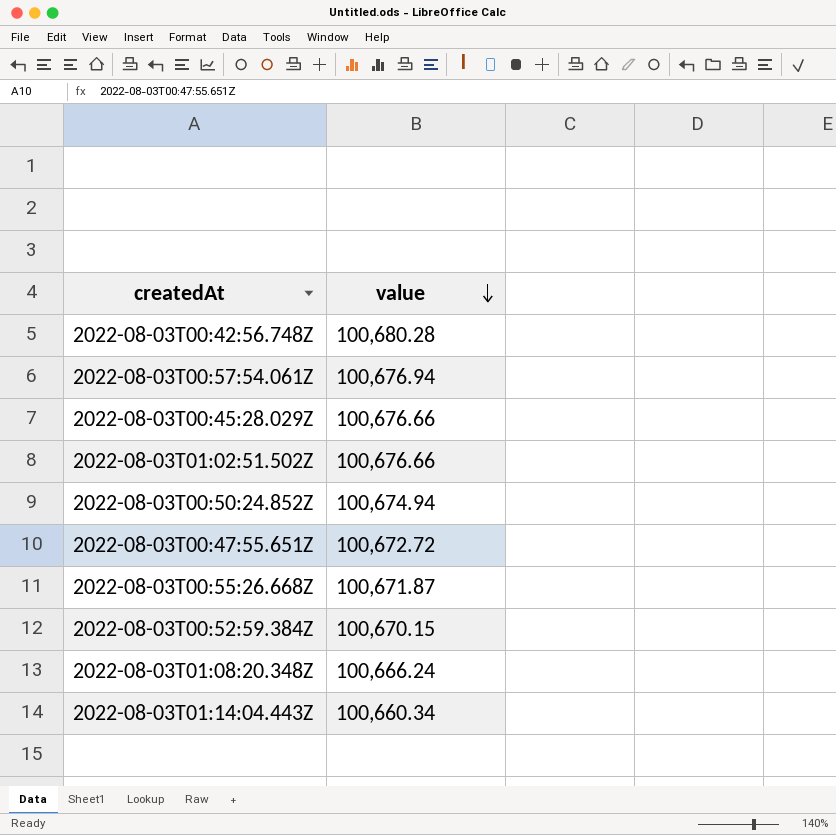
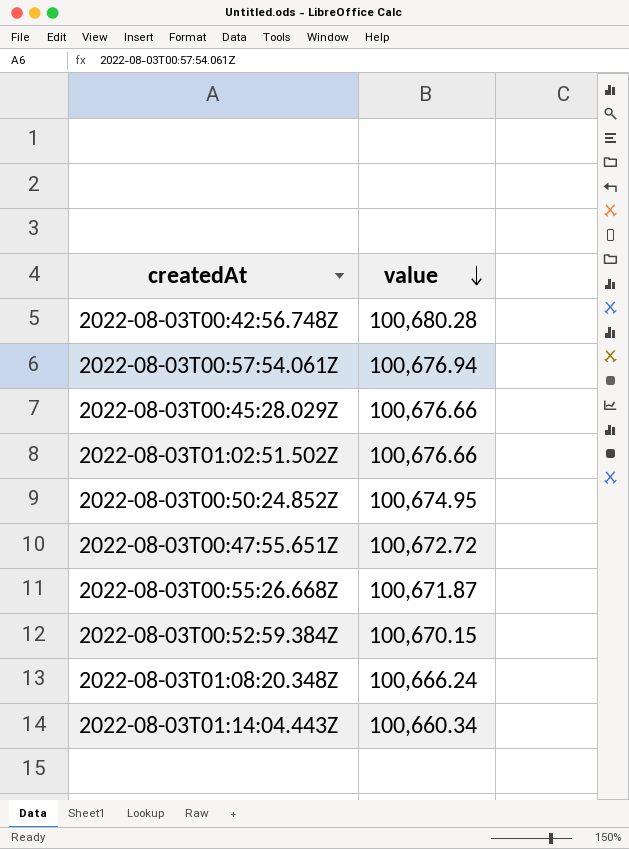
2022-08-03T00:50:24.852Z | value: 100,674.94 -> 100,674.95

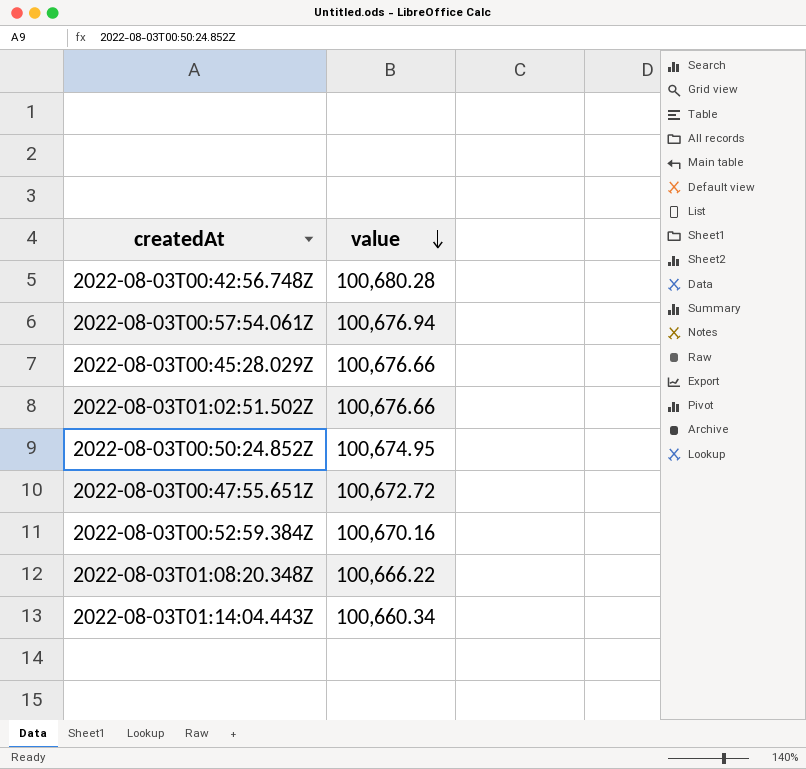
row 2022-08-03T00:55:26.668Z: 100,671.87 -> none
2022-08-03T00:52:59.384Z | value: 100,670.15 -> 100,670.16
2022-08-03T01:08:20.348Z | value: 100,666.24 -> 100,666.22

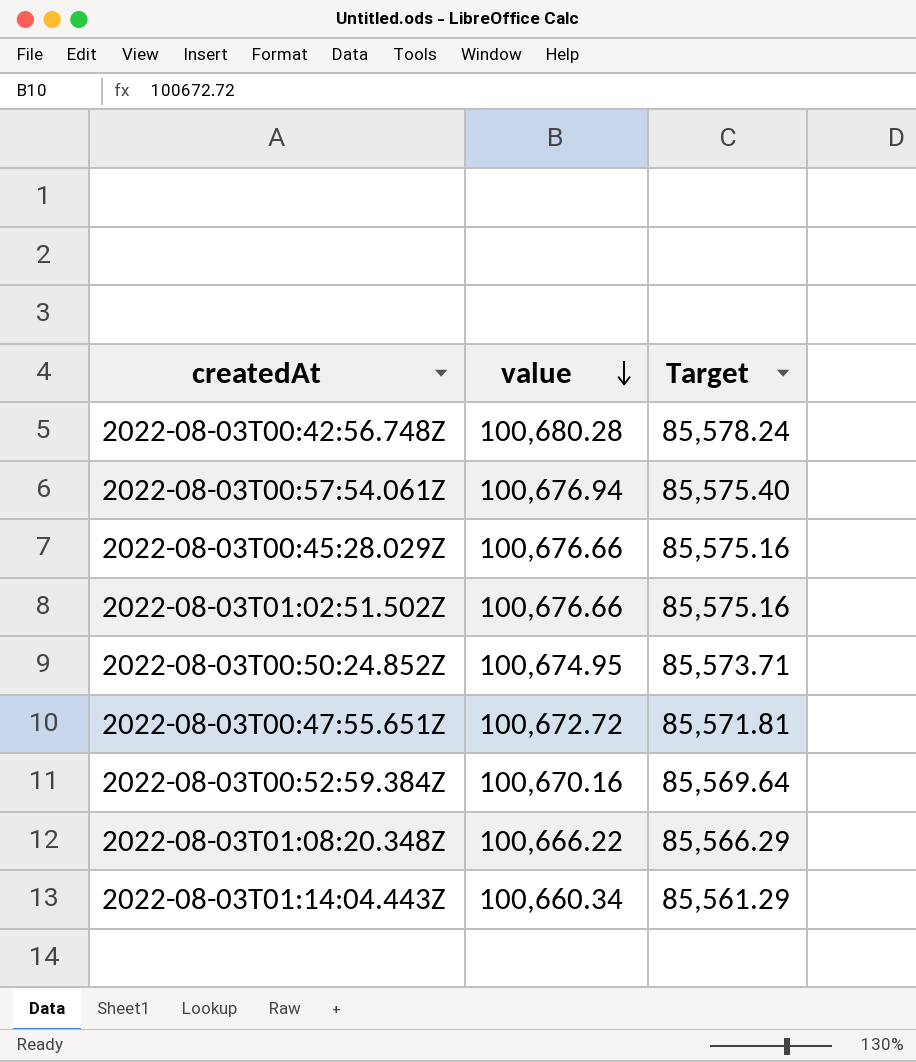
column Target | formula: none -> [value] * 0.85

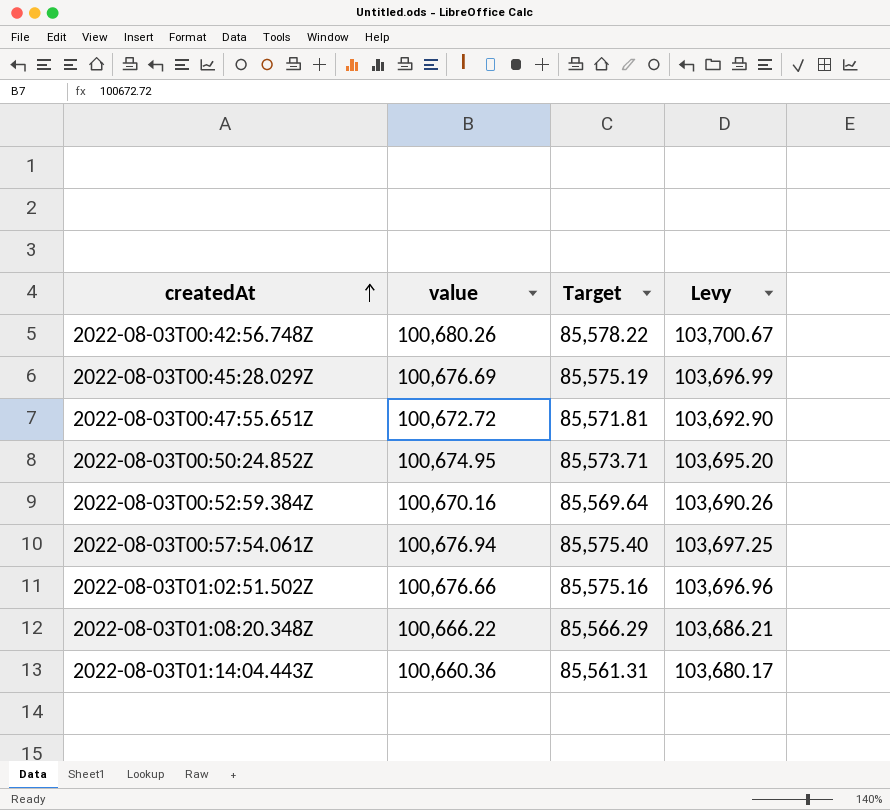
row order: value descending -> createdAt ascending
column Levy | formula: none -> [value] * 1.03
2022-08-03T00:42:56.748Z | value: 100,680.28 -> 100,680.26
2022-08-03T00:42:56.748Z | Target: 85,578.24 -> 85,578.22
2022-08-03T00:45:28.029Z | value: 100,676.66 -> 100,676.69
2022-08-03T00:45:28.029Z | Target: 85,575.16 -> 85,575.19
2022-08-03T01:14:04.443Z | value: 100,660.34 -> 100,660.36
2022-08-03T01:14:04.443Z | Target: 85,561.29 -> 85,561.31

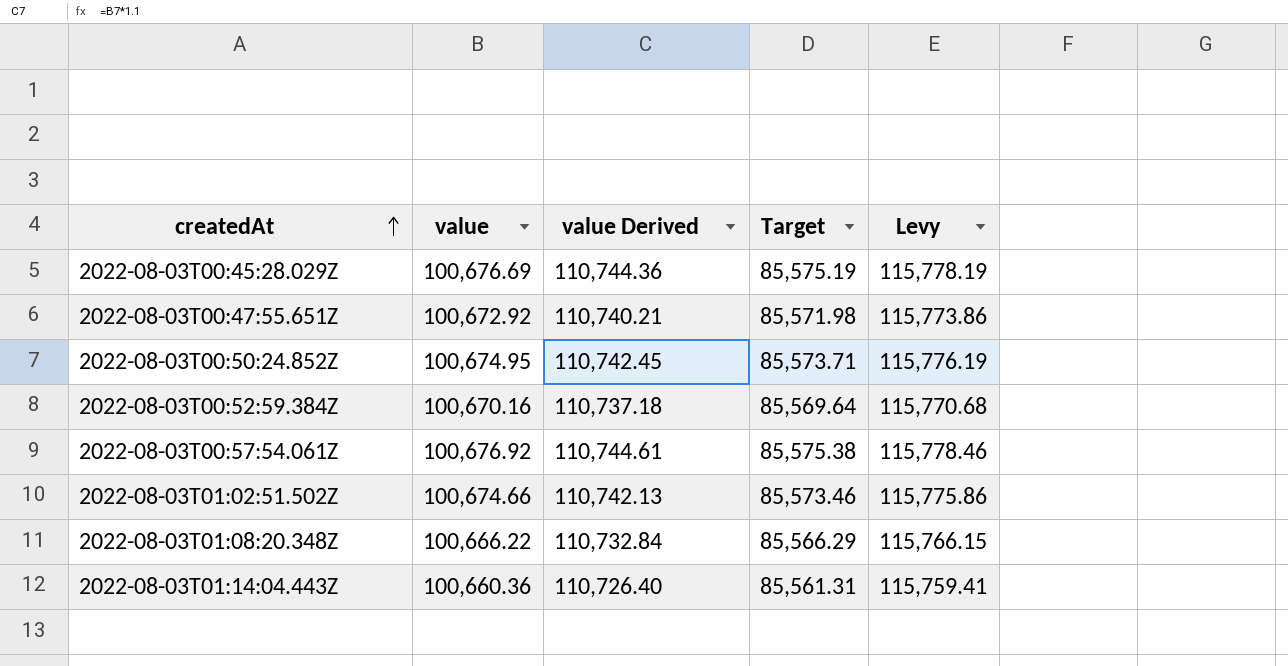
column value Derived | formula: none -> [value] * 1.1
column Levy | formula: [value] * 1.03 -> [value] * 1.15
row 2022-08-03T00:42:56.748Z: 100,680.26 | 85,578.22 | 103,700.67 -> none
2022-08-03T00:47:55.651Z | value: 100,672.72 -> 100,672.92
2022-08-03T00:47:55.651Z | Target: 85,571.81 -> 85,571.98
2022-08-03T00:57:54.061Z | value: 100,676.94 -> 100,676.92
2022-08-03T00:57:54.061Z | Target: 85,575.40 -> 85,575.38
2022-08-03T01:02:51.502Z | value: 100,676.66 -> 100,674.66
2022-08-03T01:02:51.502Z | Target: 85,575.16 -> 85,573.46

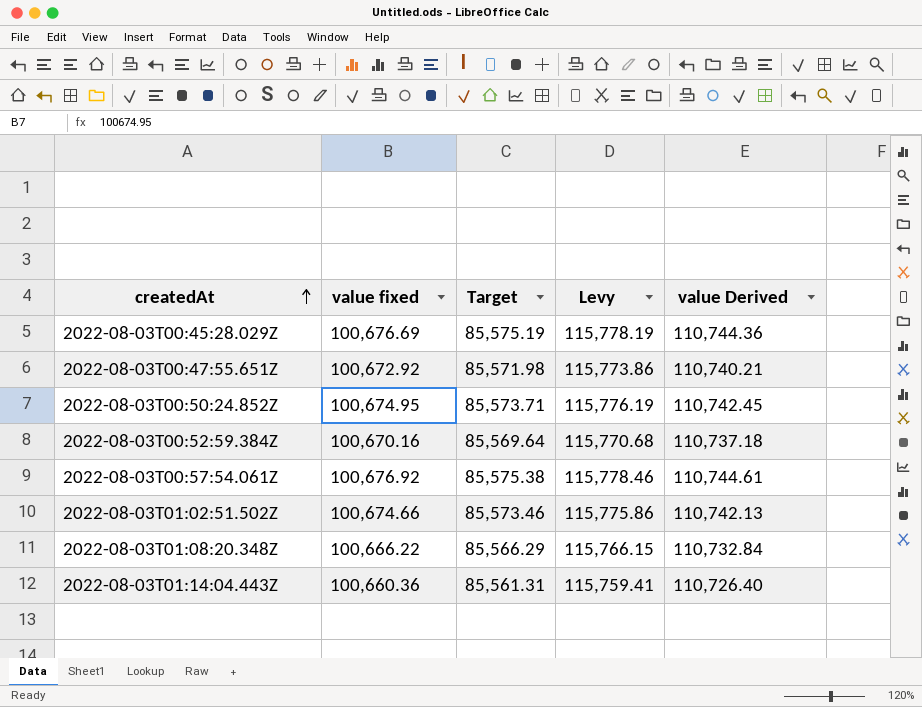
column name: value -> value fixed
column value Derived | position: 3 -> 5

